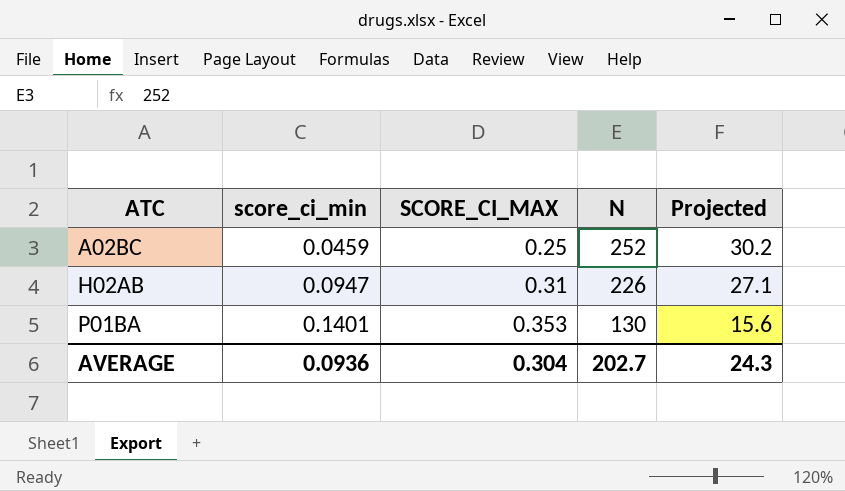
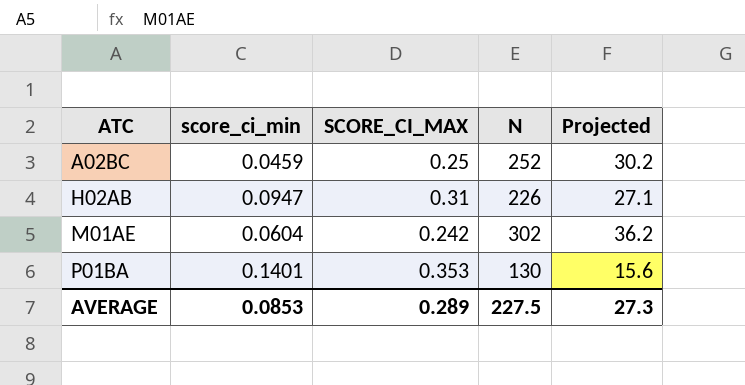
row M01AE: none -> 0.0604 | 0.242 | 302 | 36.2
AVERAGE | score_ci_min: 0.0936 -> 0.0853
AVERAGE | SCORE_CI_MAX: 0.304 -> 0.289
AVERAGE | N: 202.7 -> 227.5
AVERAGE | Projected: 24.3 -> 27.3

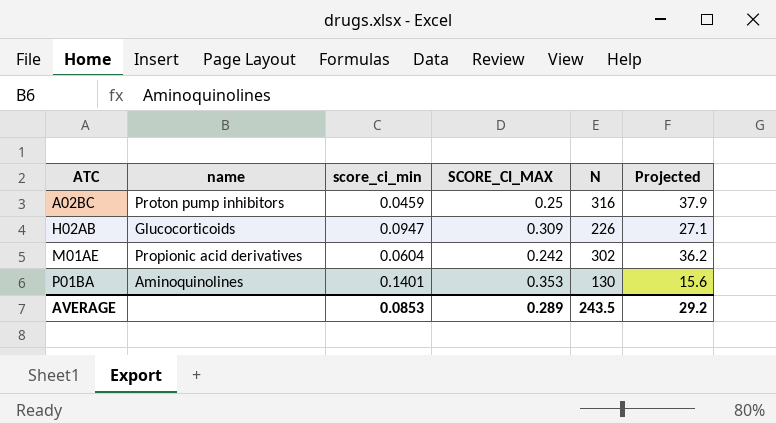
column name | position: none -> 2
A02BC | N: 252 -> 316
A02BC | Projected: 30.2 -> 37.9
H02AB | SCORE_CI_MAX: 0.31 -> 0.309
AVERAGE | N: 227.5 -> 243.5
AVERAGE | Projected: 27.3 -> 29.2

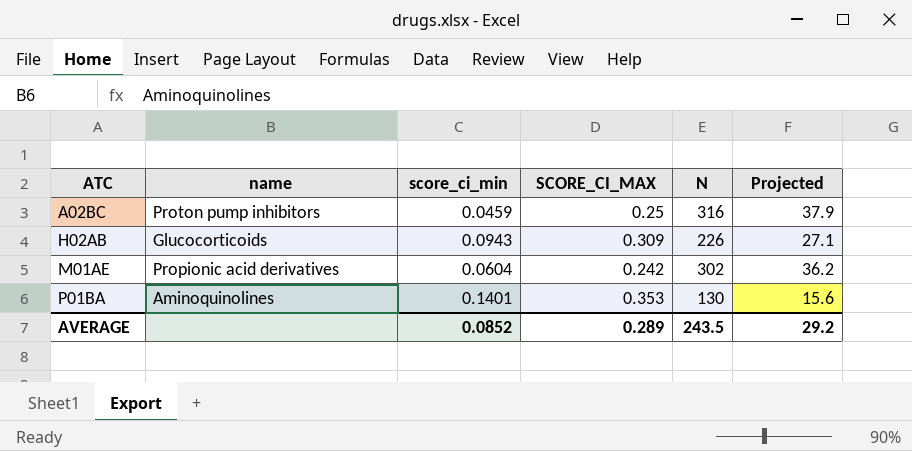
H02AB | score_ci_min: 0.0947 -> 0.0943
AVERAGE | score_ci_min: 0.0853 -> 0.0852

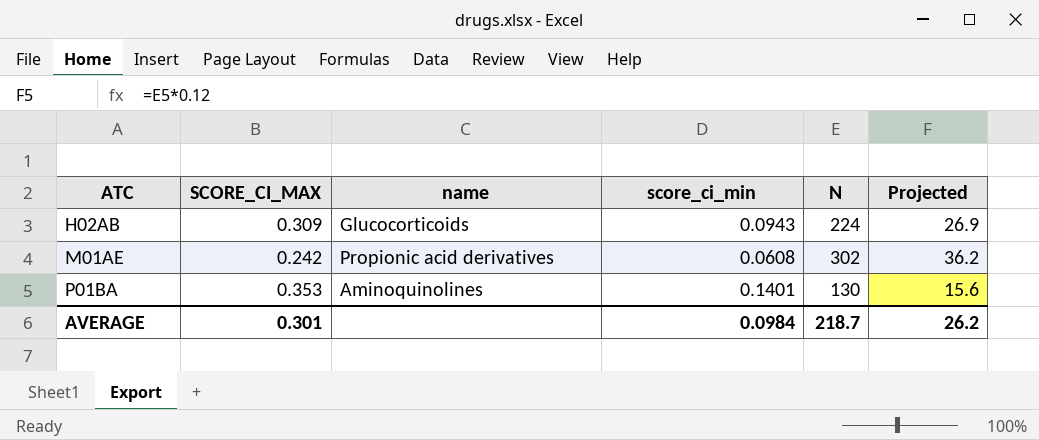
column SCORE_CI_MAX | position: 4 -> 2
row A02BC: Proton pump inhibitors | 0.0459 | 0.25 | 316 | 37.9 -> none
H02AB | N: 226 -> 224
H02AB | Projected: 27.1 -> 26.9
M01AE | score_ci_min: 0.0604 -> 0.0608
AVERAGE | SCORE_CI_MAX: 0.289 -> 0.301
AVERAGE | score_ci_min: 0.0852 -> 0.0984
AVERAGE | N: 243.5 -> 218.7
AVERAGE | Projected: 29.2 -> 26.2

